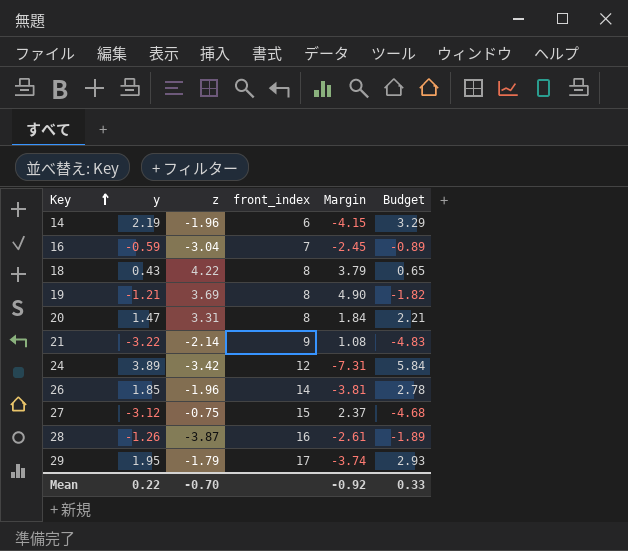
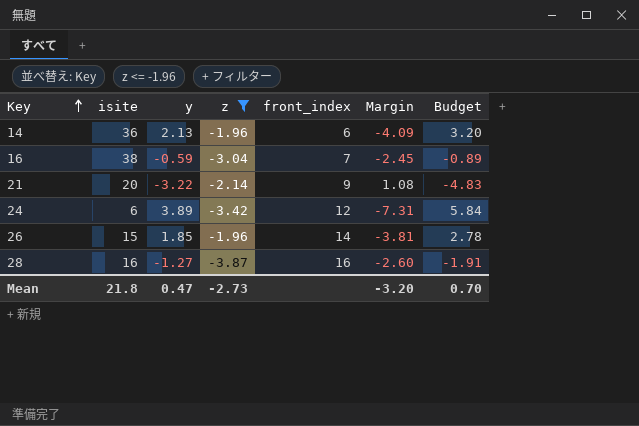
filter: none -> z <= -1.96
column isite | position: none -> 2
14 | y: 2.19 -> 2.13
14 | Margin: -4.15 -> -4.09
14 | Budget: 3.29 -> 3.20
28 | y: -1.26 -> -1.27
28 | Margin: -2.61 -> -2.60
28 | Budget: -1.89 -> -1.91
Mean | y: 0.22 -> 0.47
Mean | z: -0.70 -> -2.73
Mean | Margin: -0.92 -> -3.20
Mean | Budget: 0.33 -> 0.70

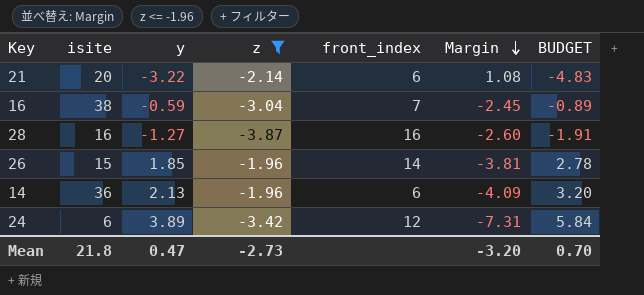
row order: Key ascending -> Margin descending
column name: Budget -> BUDGET
21 | front_index: 9 -> 6

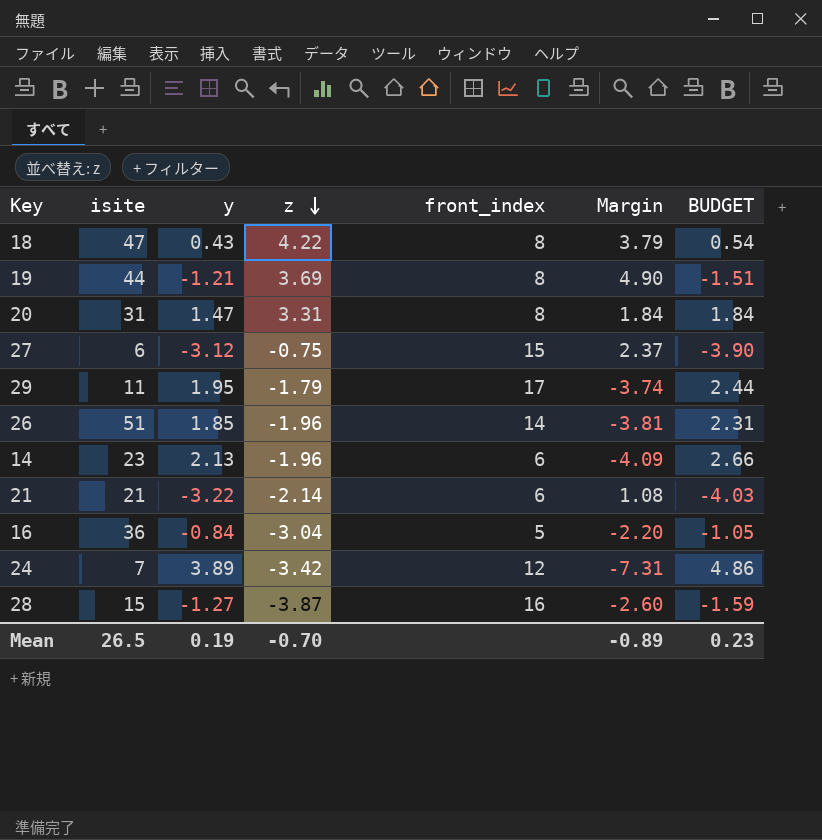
filter: z <= -1.96 -> none
row order: Margin descending -> z descending
column BUDGET | formula: [y] * 1.5 -> [y] * 1.25
26 | isite: 15 -> 51
14 | isite: 36 -> 23
21 | isite: 20 -> 21
16 | isite: 38 -> 36
16 | y: -0.59 -> -0.84
16 | front_index: 7 -> 5
16 | Margin: -2.45 -> -2.20
24 | isite: 6 -> 7
28 | isite: 16 -> 15
Mean | isite: 21.8 -> 26.5
Mean | y: 0.47 -> 0.19
Mean | z: -2.73 -> -0.70
Mean | Margin: -3.20 -> -0.89
Mean | BUDGET: 0.70 -> 0.23

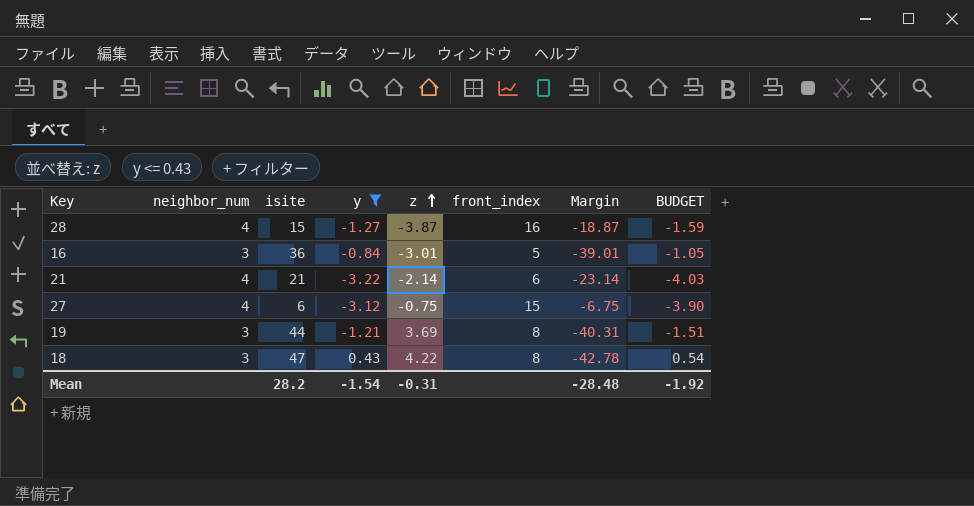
filter: none -> y <= 0.43
row order: z descending -> z ascending
column neighbor_num | position: none -> 2
column Margin | formula: [z] - [y] -> [z] - [isite]
16 | z: -3.04 -> -3.01
Mean | isite: 26.5 -> 28.2
Mean | y: 0.19 -> -1.54
Mean | z: -0.70 -> -0.31
Mean | Margin: -0.89 -> -28.48
Mean | BUDGET: 0.23 -> -1.92

